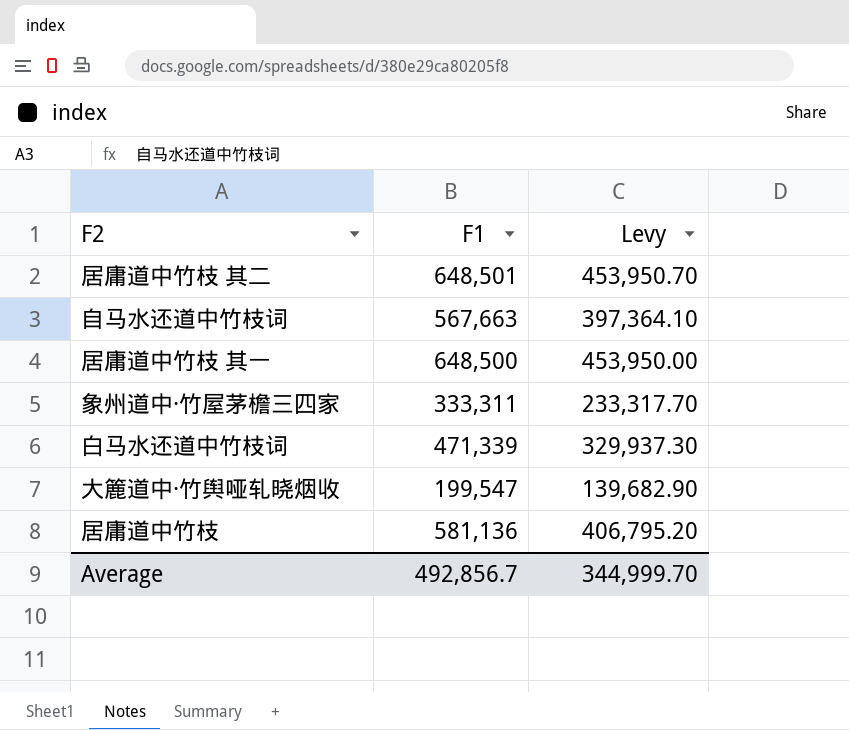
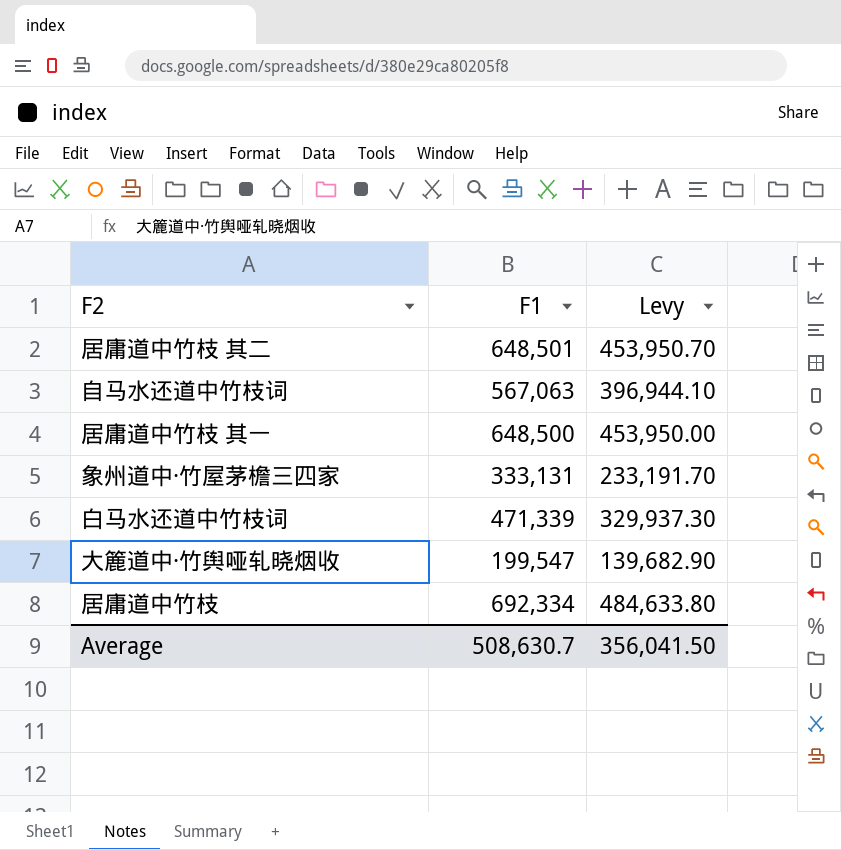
自马水还道中竹枝词 | F1: 567,663 -> 567,063
自马水还道中竹枝词 | Levy: 397,364.10 -> 396,944.10
象州道中·竹屋茅檐三四家 | F1: 333,311 -> 333,131
象州道中·竹屋茅檐三四家 | Levy: 233,317.70 -> 233,191.70
居庸道中竹枝 | F1: 581,136 -> 692,334
居庸道中竹枝 | Levy: 406,795.20 -> 484,633.80
Average | F1: 492,856.7 -> 508,630.7
Average | Levy: 344,999.70 -> 356,041.50

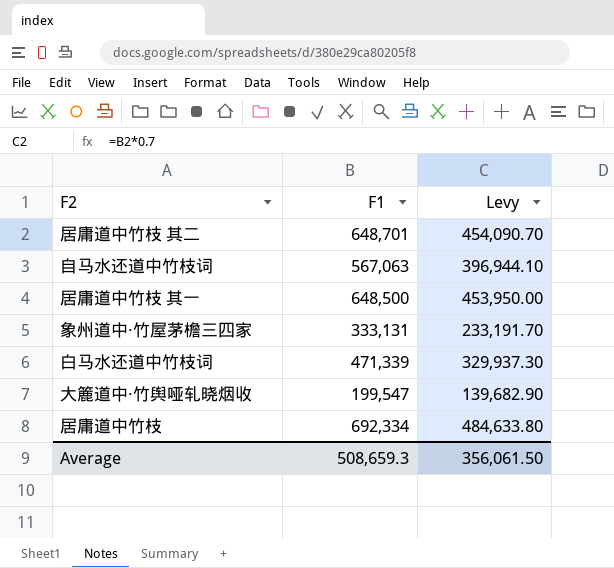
居庸道中竹枝 其二 | F1: 648,501 -> 648,701
居庸道中竹枝 其二 | Levy: 453,950.70 -> 454,090.70
Average | F1: 508,630.7 -> 508,659.3
Average | Levy: 356,041.50 -> 356,061.50

